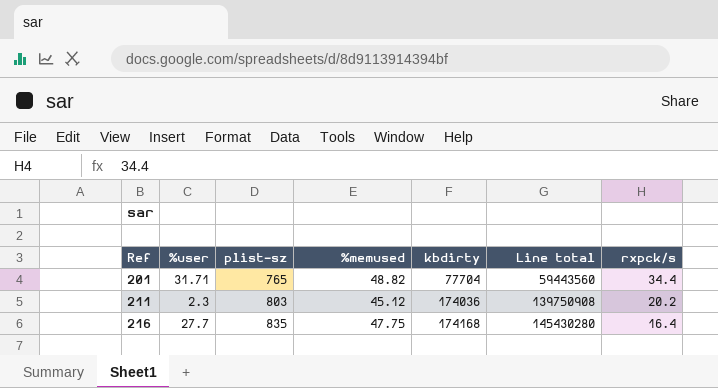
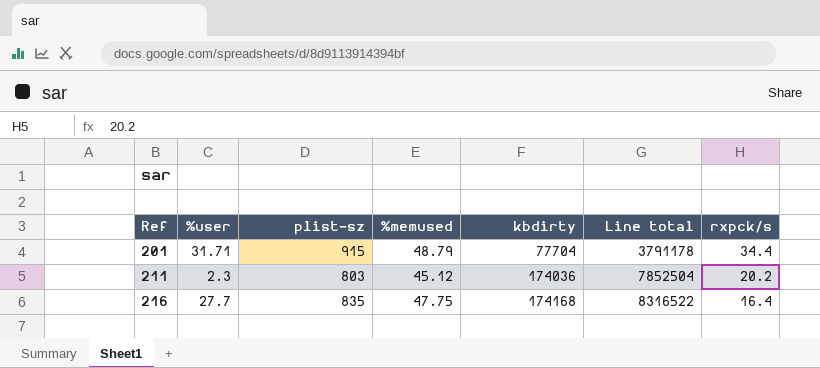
column Line total | formula: [plist-sz] * [kbdirty] -> [%memused] * [kbdirty]
201 | plist-sz: 765 -> 915
201 | %memused: 48.82 -> 48.79

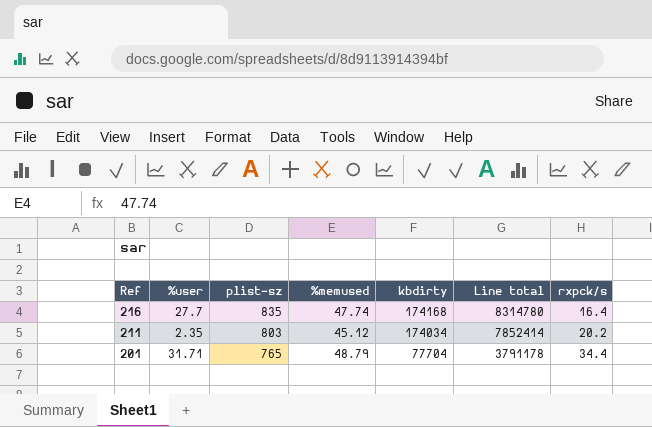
row order: Ref ascending -> Ref descending
216 | %memused: 47.75 -> 47.74
216 | Line total: 8316522 -> 8314780
211 | %user: 2.3 -> 2.35
211 | kbdirty: 174036 -> 174034
211 | Line total: 7852504 -> 7852414
201 | plist-sz: 915 -> 765

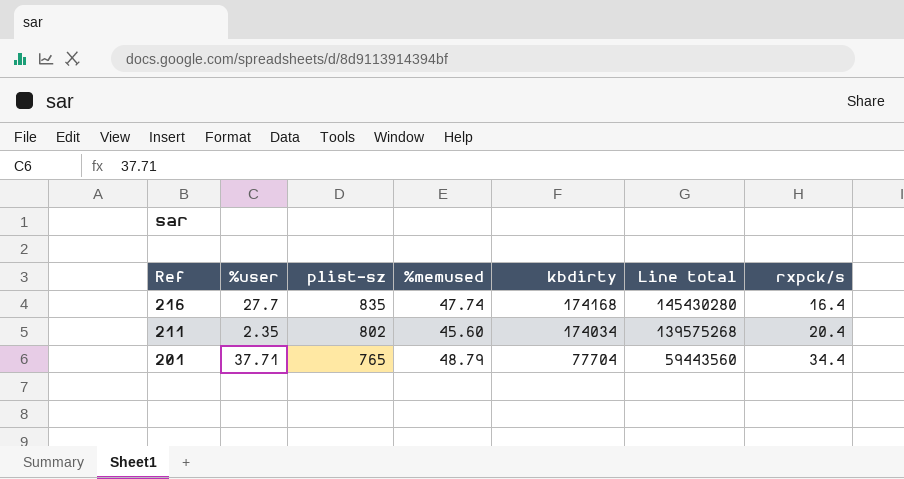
column Line total | formula: [%memused] * [kbdirty] -> [plist-sz] * [kbdirty]
211 | plist-sz: 803 -> 802
211 | %memused: 45.12 -> 45.60
211 | rxpck/s: 20.2 -> 20.4
201 | %user: 31.71 -> 37.71

